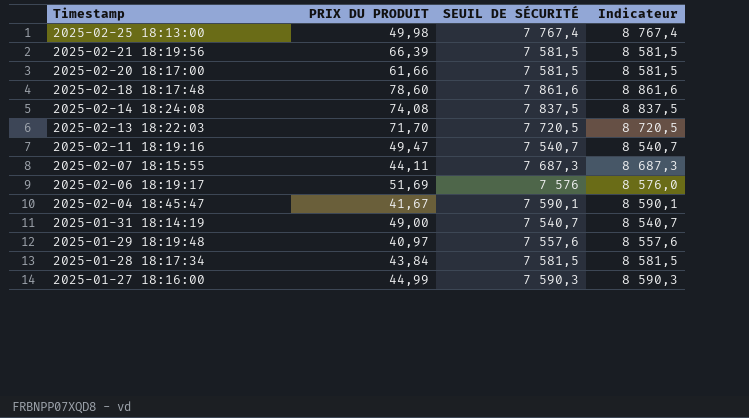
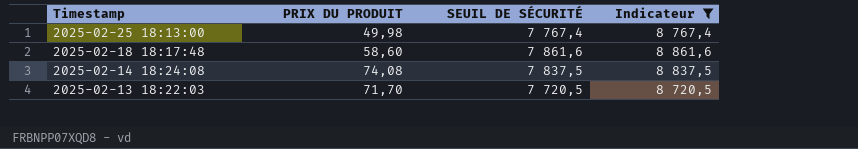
filter: none -> Indicateur >= 8 720,5
2025-02-18 18:17:48 | PRIX DU PRODUIT: 78,60 -> 58,60

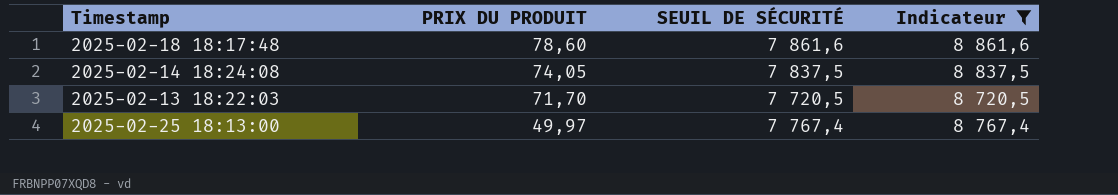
row order: Timestamp descending -> PRIX DU PRODUIT descending
2025-02-18 18:17:48 | PRIX DU PRODUIT: 58,60 -> 78,60
2025-02-14 18:24:08 | PRIX DU PRODUIT: 74,08 -> 74,05
2025-02-25 18:13:00 | PRIX DU PRODUIT: 49,98 -> 49,97

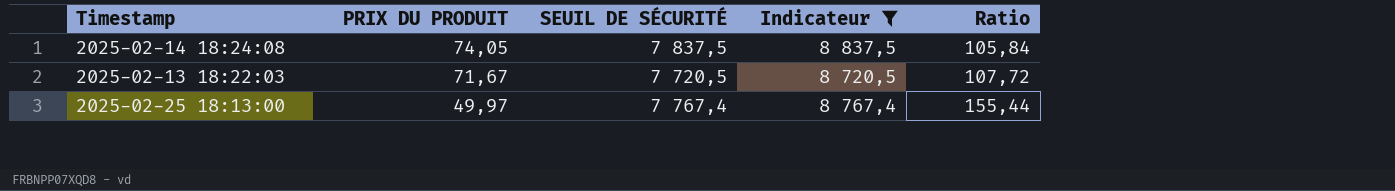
column Ratio | formula: none -> [SEUIL DE SÉCURITÉ] / [PRIX DU PRODUIT]
row 2025-02-18 18:17:48: 78,60 | 7 861,6 | 8 861,6 -> none
2025-02-13 18:22:03 | PRIX DU PRODUIT: 71,70 -> 71,67

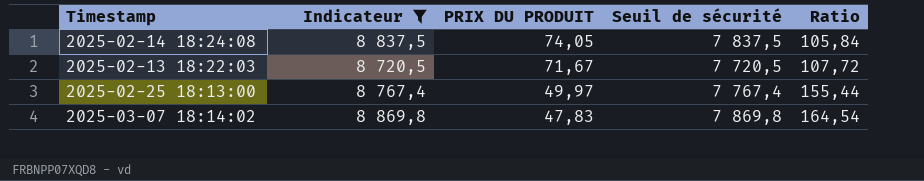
column Indicateur | position: 4 -> 2
column name: SEUIL DE SÉCURITÉ -> Seuil de sécurité
row 2025-03-07 18:14:02: none -> 8 869,8 | 47,83 | 7 869,8 | 164,54

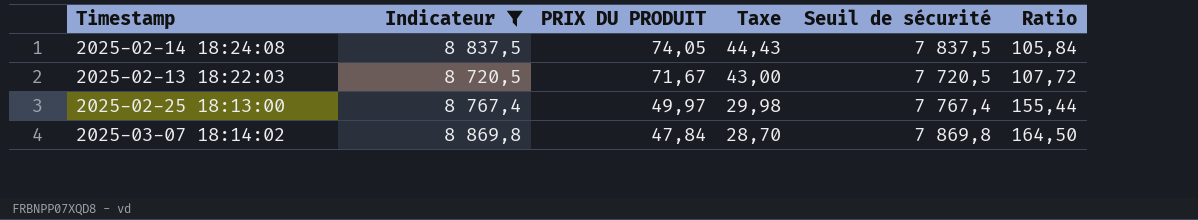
column Taxe | formula: none -> [PRIX DU PRODUIT] * 0,6
2025-03-07 18:14:02 | PRIX DU PRODUIT: 47,83 -> 47,84
2025-03-07 18:14:02 | Ratio: 164,54 -> 164,50

